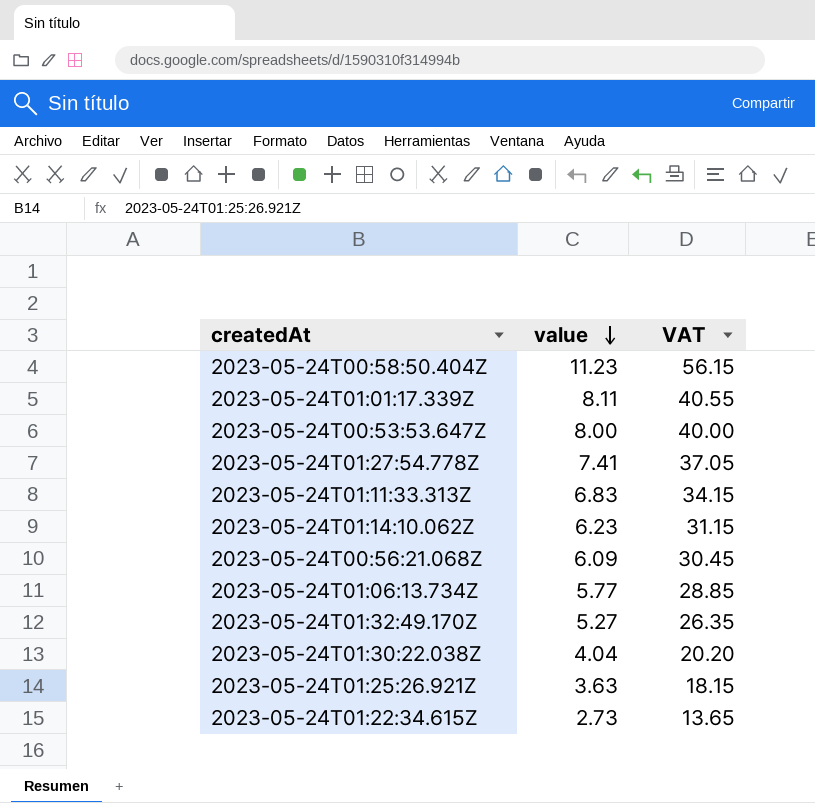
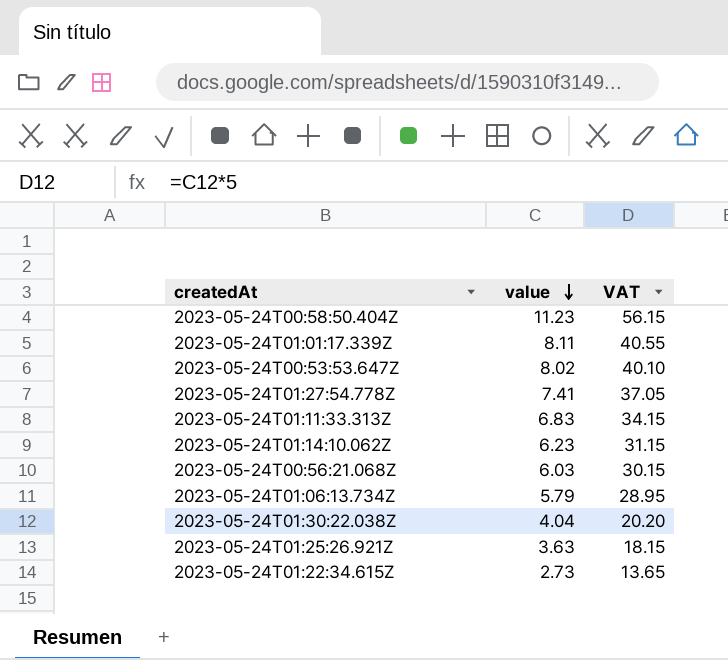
row 2023-05-24T01:32:49.170Z: 5.27 | 26.35 -> none
2023-05-24T00:53:53.647Z | value: 8.00 -> 8.02
2023-05-24T00:53:53.647Z | VAT: 40.00 -> 40.10
2023-05-24T00:56:21.068Z | value: 6.09 -> 6.03
2023-05-24T00:56:21.068Z | VAT: 30.45 -> 30.15
2023-05-24T01:06:13.734Z | value: 5.77 -> 5.79
2023-05-24T01:06:13.734Z | VAT: 28.85 -> 28.95

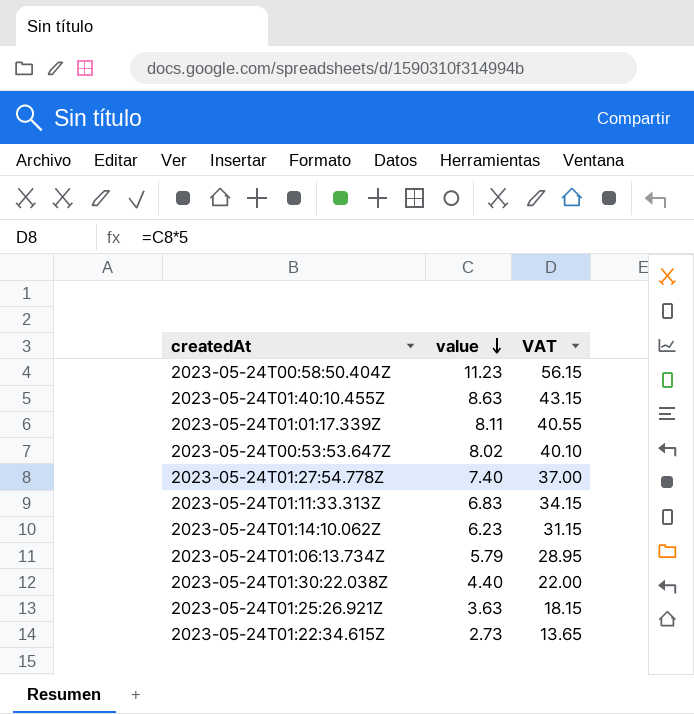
row 2023-05-24T00:56:21.068Z: 6.03 | 30.15 -> none
row 2023-05-24T01:40:10.455Z: none -> 8.63 | 43.15
2023-05-24T01:27:54.778Z | value: 7.41 -> 7.40
2023-05-24T01:27:54.778Z | VAT: 37.05 -> 37.00
2023-05-24T01:30:22.038Z | value: 4.04 -> 4.40
2023-05-24T01:30:22.038Z | VAT: 20.20 -> 22.00

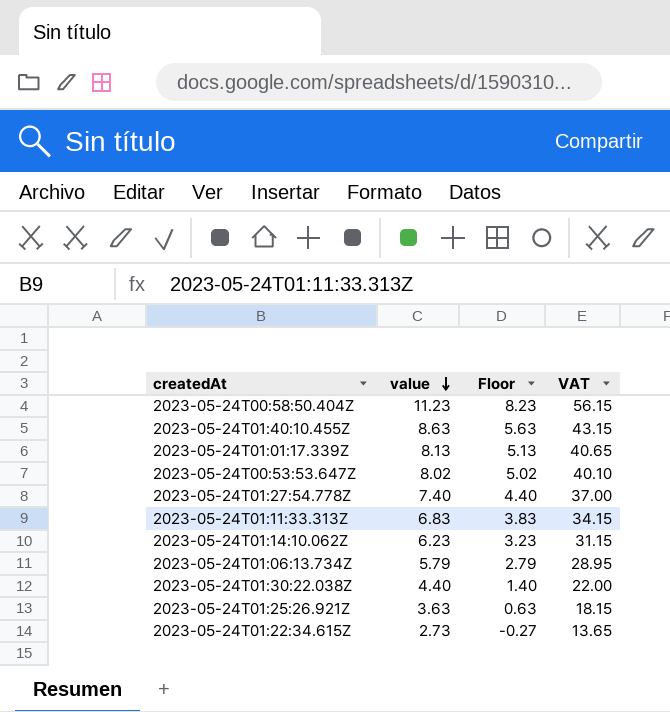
column Floor | formula: none -> [value] - 3
2023-05-24T01:01:17.339Z | value: 8.11 -> 8.13
2023-05-24T01:01:17.339Z | VAT: 40.55 -> 40.65

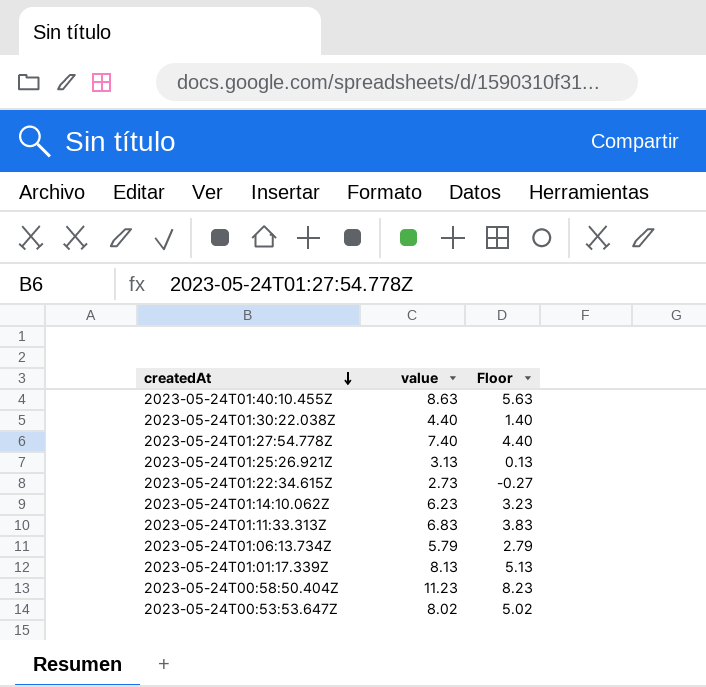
row order: value descending -> createdAt descending
column VAT | formula: [value] * 5 -> none
2023-05-24T01:25:26.921Z | value: 3.63 -> 3.13
2023-05-24T01:25:26.921Z | Floor: 0.63 -> 0.13

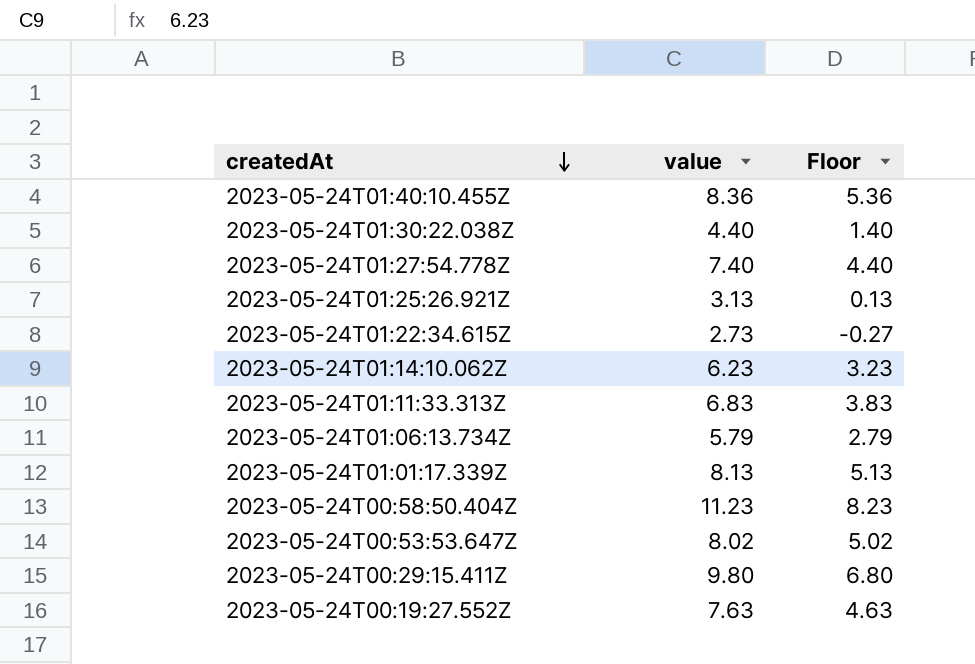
2023-05-24T01:40:10.455Z | value: 8.63 -> 8.36
2023-05-24T01:40:10.455Z | Floor: 5.63 -> 5.36
row 2023-05-24T00:29:15.411Z: none -> 9.80 | 6.80
row 2023-05-24T00:19:27.552Z: none -> 7.63 | 4.63

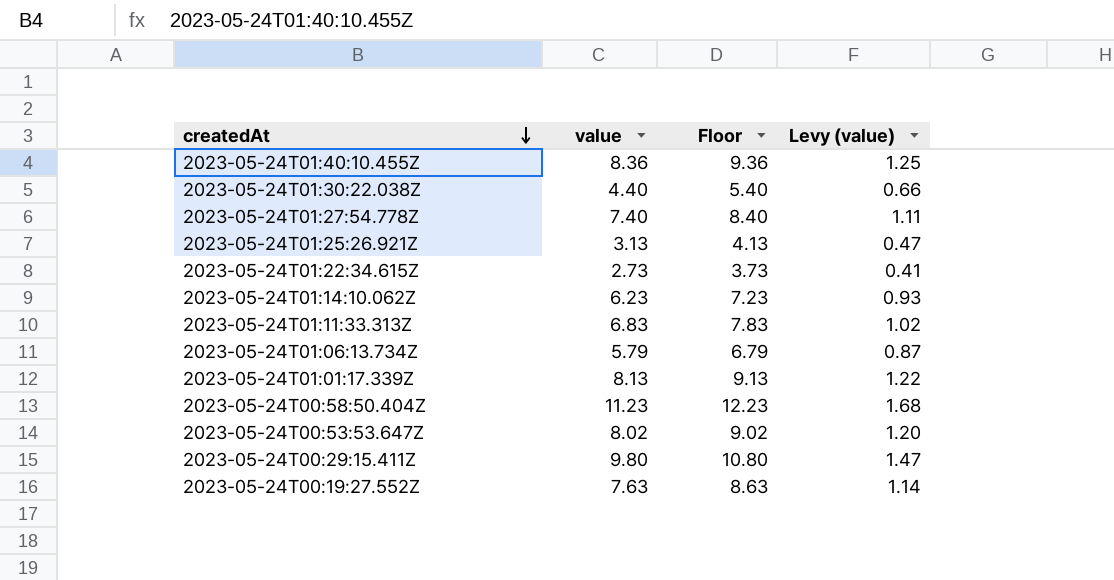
column Floor | formula: [value] - 3 -> [value] + 1
column Levy (value) | formula: none -> [value] * 0.15

